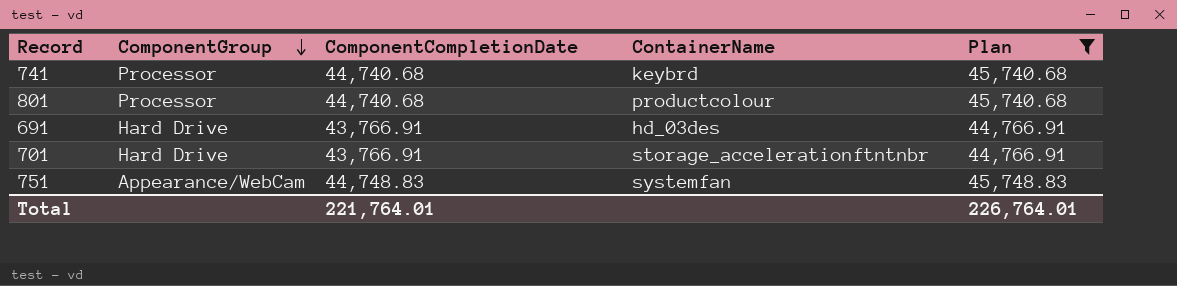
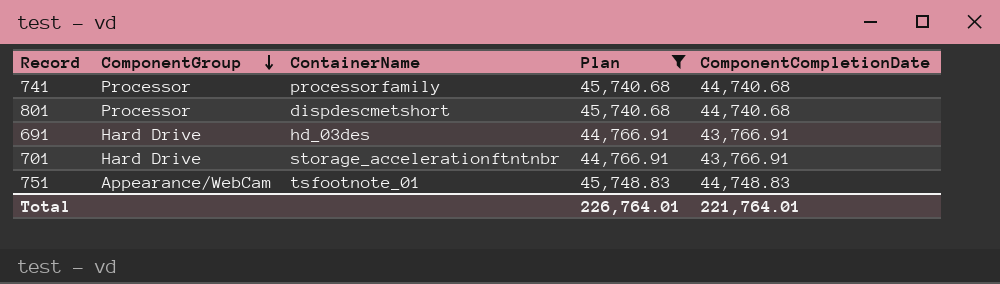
column ComponentCompletionDate | position: 3 -> 5
741 | ContainerName: keybrd -> processorfamily
801 | ContainerName: productcolour -> dispdescmetshort
751 | ContainerName: systemfan -> tsfootnote_01

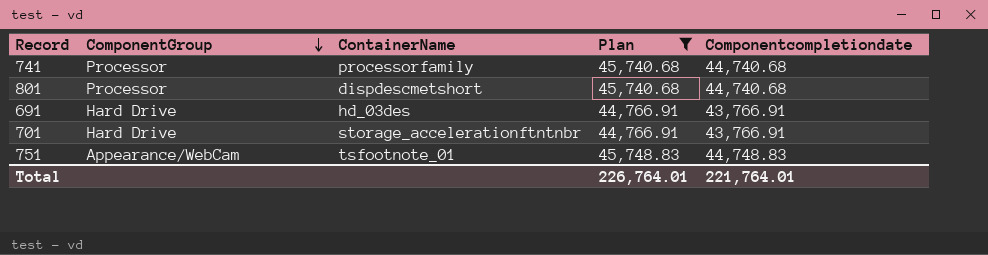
column name: ComponentCompletionDate -> Componentcompletiondate

